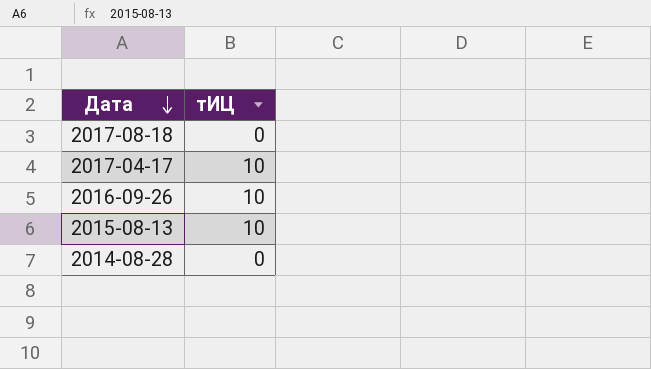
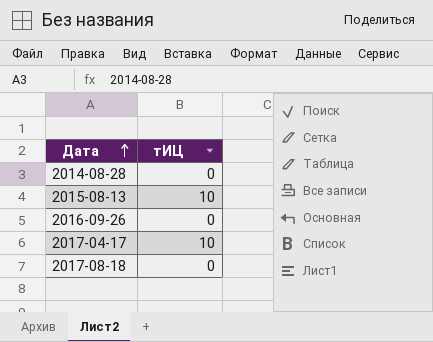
row order: Дата descending -> Дата ascending
2016-09-26 | тИЦ: 10 -> 0

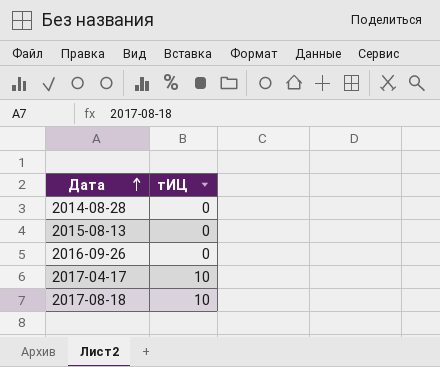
2015-08-13 | тИЦ: 10 -> 0
2017-08-18 | тИЦ: 0 -> 10

